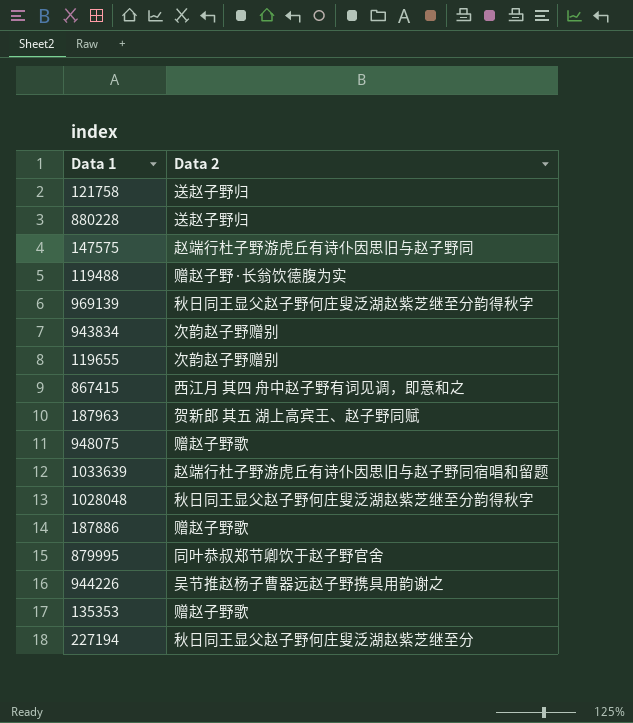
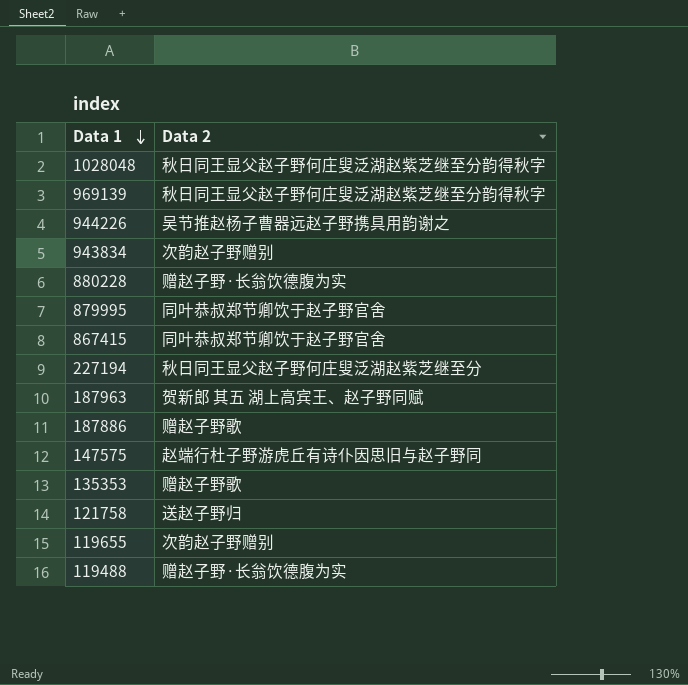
row order: none -> Data 1 descending
row 948075: 赠赵子野歌 -> none
row 1033639: 赵端行杜子野游虎丘有诗仆因思旧与赵子野同宿唱和留题 -> none
880228 | Data 2: 送赵子野归 -> 赠赵子野·长翁饮德腹为实
867415 | Data 2: 西江月 其四 舟中赵子野有词见调，即意和之 -> 同叶恭叔郑节卿饮于赵子野官舍

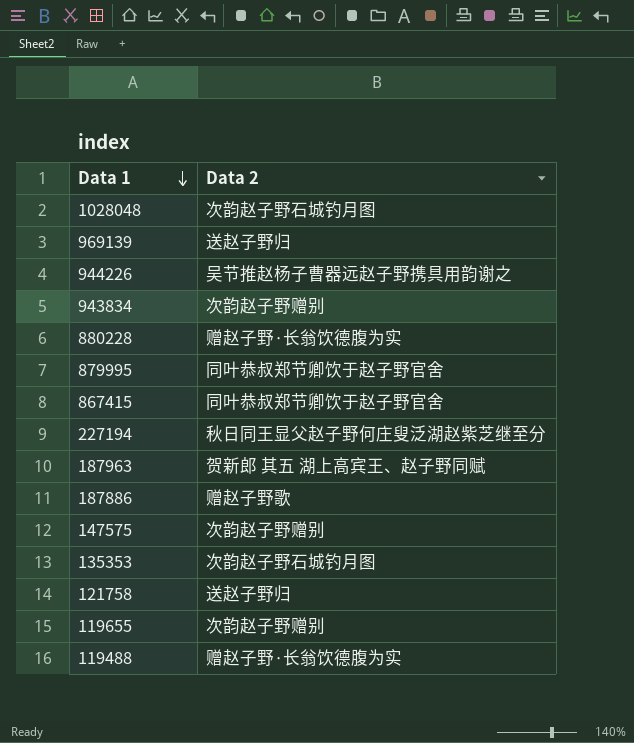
1028048 | Data 2: 秋日同王显父赵子野何庄叟泛湖赵紫芝继至分韵得秋字 -> 次韵赵子野石城钓月图
969139 | Data 2: 秋日同王显父赵子野何庄叟泛湖赵紫芝继至分韵得秋字 -> 送赵子野归
147575 | Data 2: 赵端行杜子野游虎丘有诗仆因思旧与赵子野同 -> 次韵赵子野赠别
135353 | Data 2: 赠赵子野歌 -> 次韵赵子野石城钓月图

